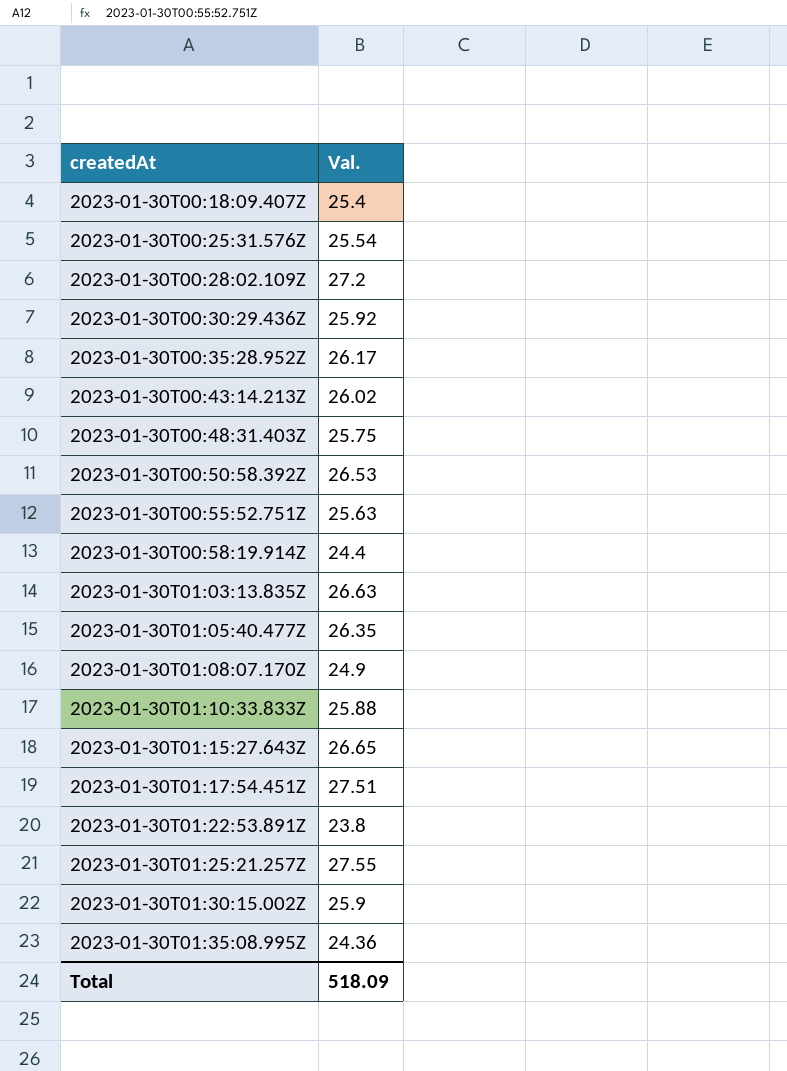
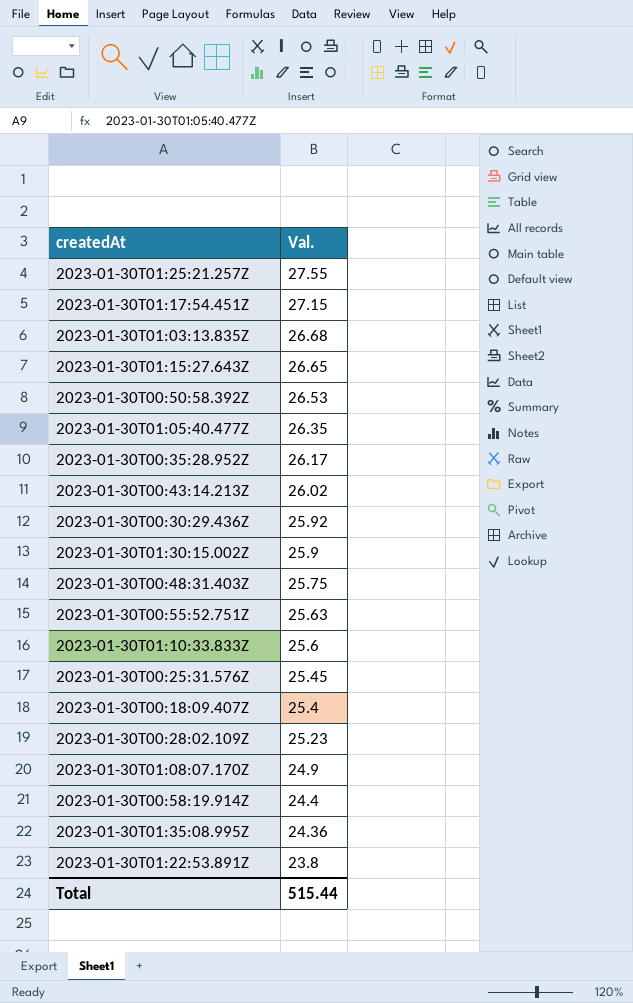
row order: createdAt ascending -> Val. descending
2023-01-30T01:17:54.451Z | Val.: 27.51 -> 27.15
2023-01-30T01:03:13.835Z | Val.: 26.63 -> 26.68
2023-01-30T01:10:33.833Z | Val.: 25.88 -> 25.6
2023-01-30T00:25:31.576Z | Val.: 25.54 -> 25.45
2023-01-30T00:28:02.109Z | Val.: 27.2 -> 25.23
Total | Val.: 518.09 -> 515.44

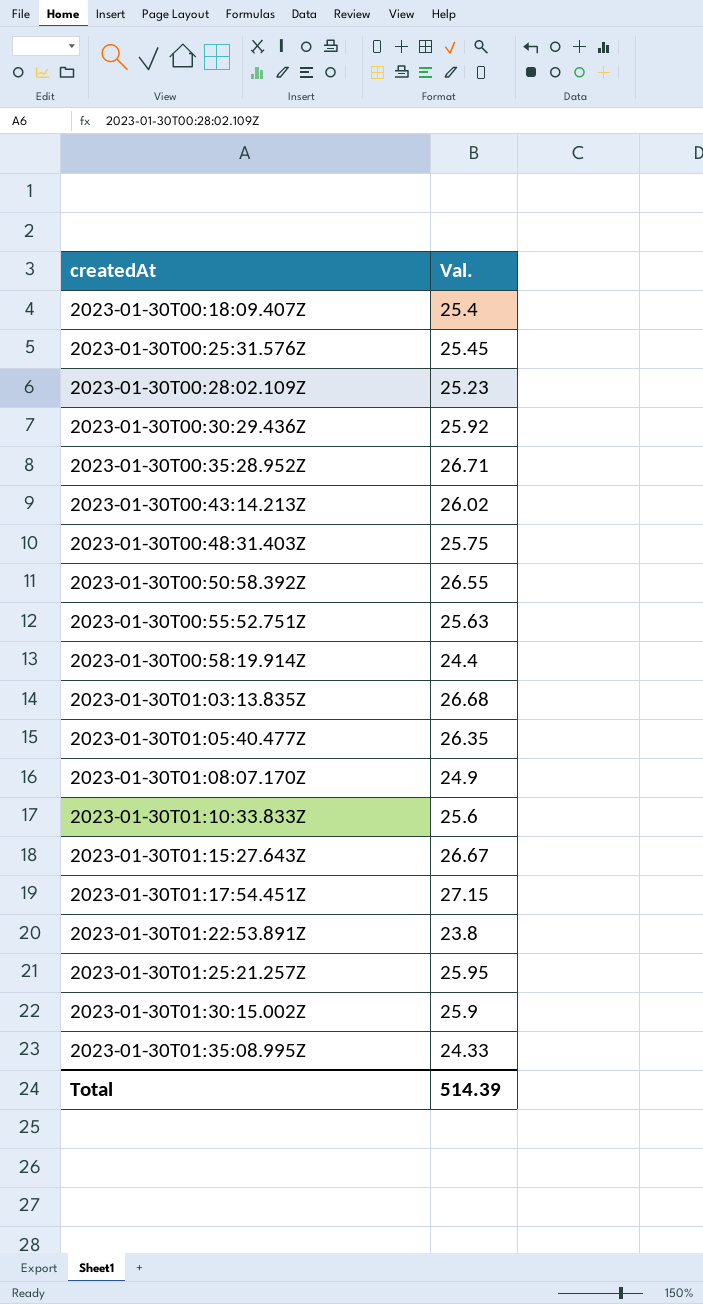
row order: Val. descending -> createdAt ascending
2023-01-30T00:35:28.952Z | Val.: 26.17 -> 26.71
2023-01-30T00:50:58.392Z | Val.: 26.53 -> 26.55
2023-01-30T01:15:27.643Z | Val.: 26.65 -> 26.67
2023-01-30T01:25:21.257Z | Val.: 27.55 -> 25.95
2023-01-30T01:35:08.995Z | Val.: 24.36 -> 24.33
Total | Val.: 515.44 -> 514.39

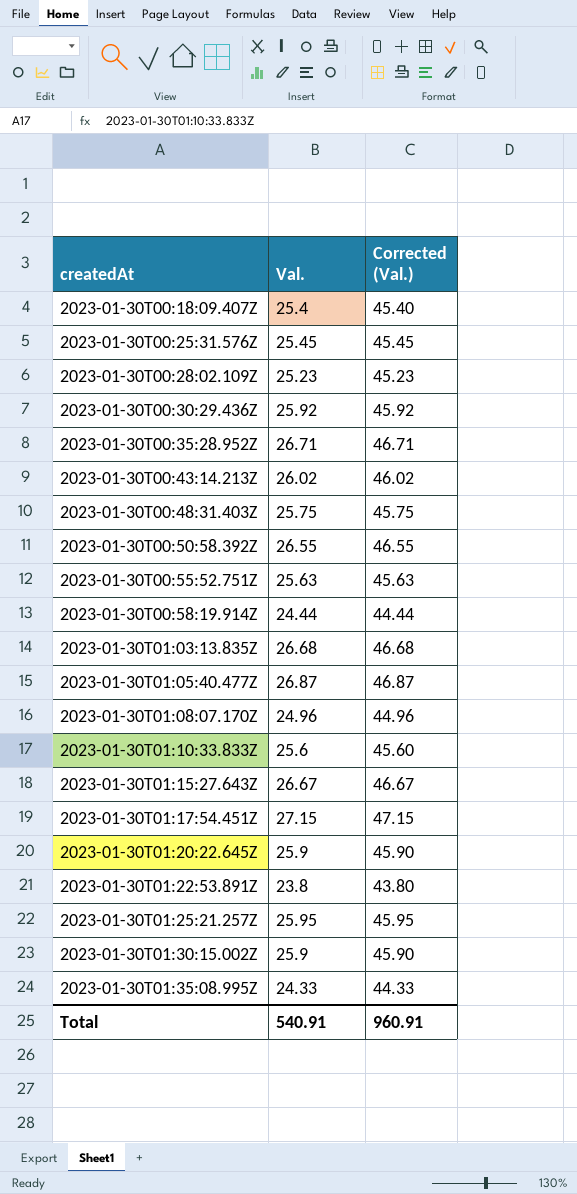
column Corrected (Val.) | formula: none -> [Val.] + 20
2023-01-30T00:58:19.914Z | Val.: 24.4 -> 24.44
2023-01-30T01:05:40.477Z | Val.: 26.35 -> 26.87
2023-01-30T01:08:07.170Z | Val.: 24.9 -> 24.96
row 2023-01-30T01:20:22.645Z: none -> 25.9 | 45.90
Total | Val.: 514.39 -> 540.91

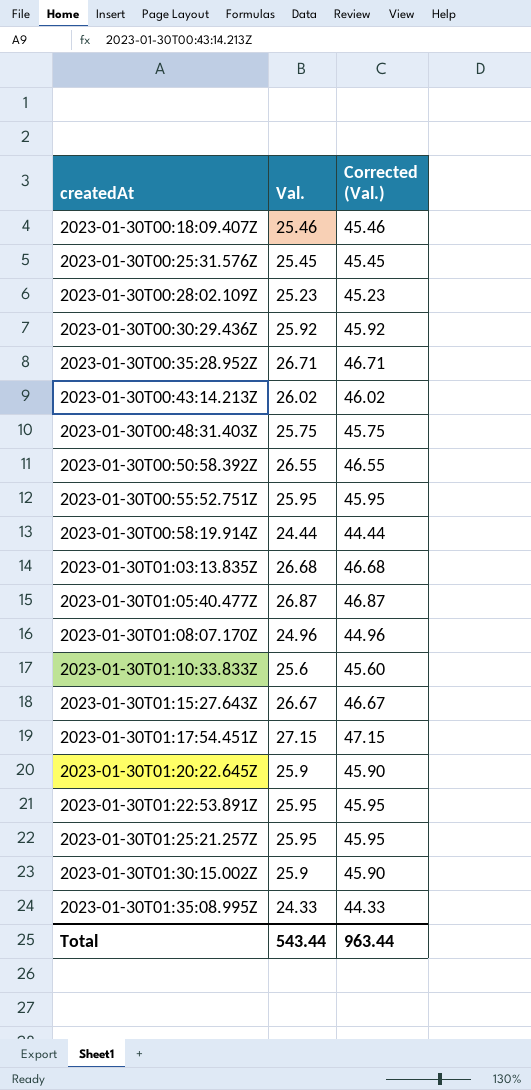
2023-01-30T00:18:09.407Z | Val.: 25.4 -> 25.46
2023-01-30T00:18:09.407Z | Corrected (Val.): 45.40 -> 45.46
2023-01-30T00:55:52.751Z | Val.: 25.63 -> 25.95
2023-01-30T00:55:52.751Z | Corrected (Val.): 45.63 -> 45.95
2023-01-30T01:22:53.891Z | Val.: 23.8 -> 25.95
2023-01-30T01:22:53.891Z | Corrected (Val.): 43.80 -> 45.95
Total | Val.: 540.91 -> 543.44
Total | Corrected (Val.): 960.91 -> 963.44

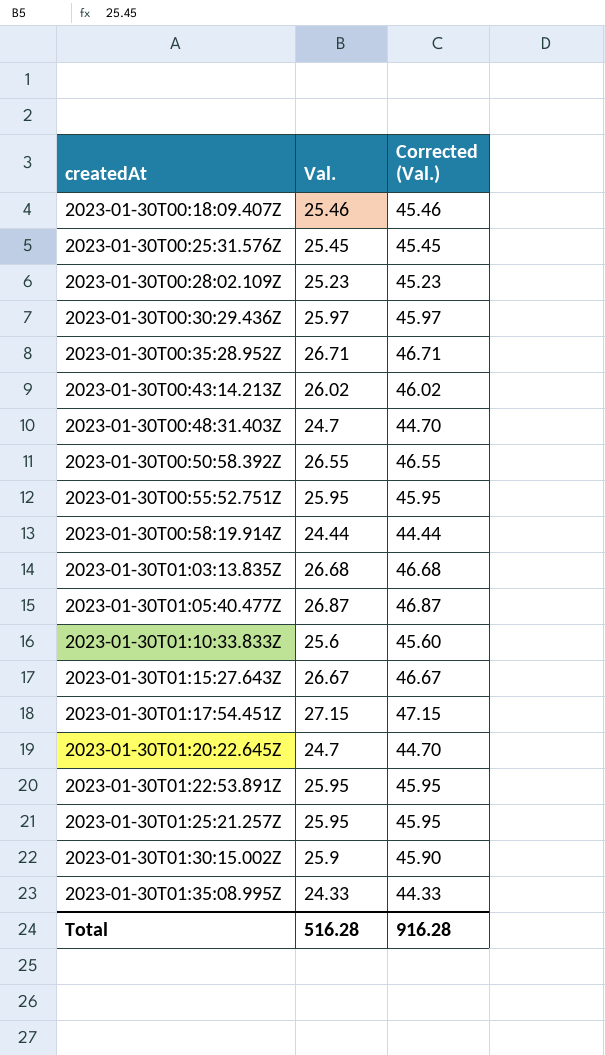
row 2023-01-30T01:08:07.170Z: 24.96 | 44.96 -> none
2023-01-30T00:30:29.436Z | Val.: 25.92 -> 25.97
2023-01-30T00:30:29.436Z | Corrected (Val.): 45.92 -> 45.97
2023-01-30T00:48:31.403Z | Val.: 25.75 -> 24.7
2023-01-30T00:48:31.403Z | Corrected (Val.): 45.75 -> 44.70
2023-01-30T01:20:22.645Z | Val.: 25.9 -> 24.7
2023-01-30T01:20:22.645Z | Corrected (Val.): 45.90 -> 44.70
Total | Val.: 543.44 -> 516.28
Total | Corrected (Val.): 963.44 -> 916.28

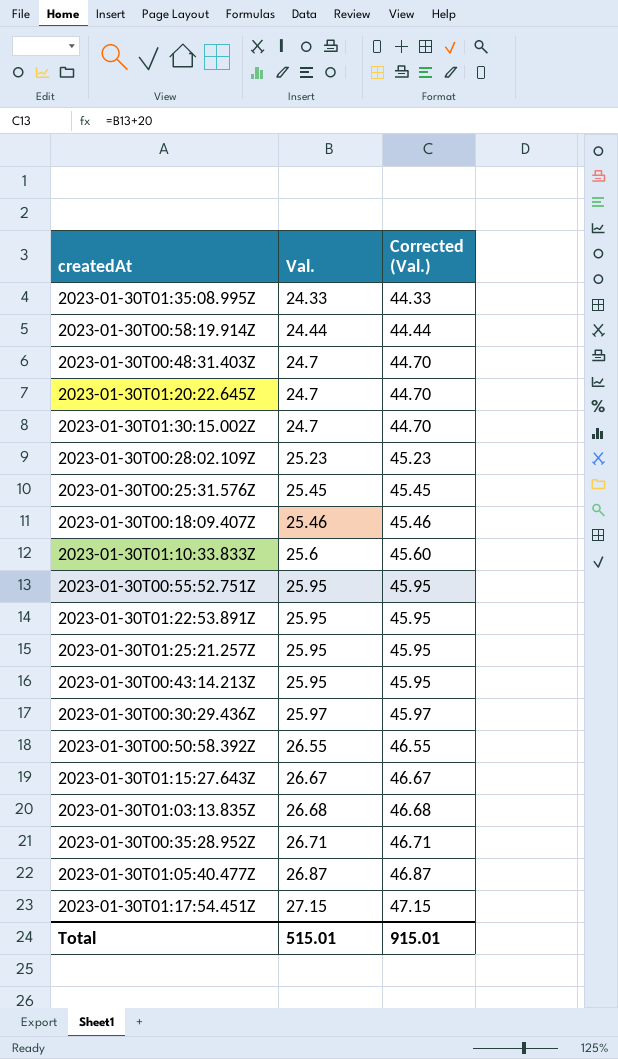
row order: createdAt ascending -> Val. ascending
2023-01-30T01:30:15.002Z | Val.: 25.9 -> 24.7
2023-01-30T01:30:15.002Z | Corrected (Val.): 45.90 -> 44.70
2023-01-30T00:43:14.213Z | Val.: 26.02 -> 25.95
2023-01-30T00:43:14.213Z | Corrected (Val.): 46.02 -> 45.95
Total | Val.: 516.28 -> 515.01
Total | Corrected (Val.): 916.28 -> 915.01

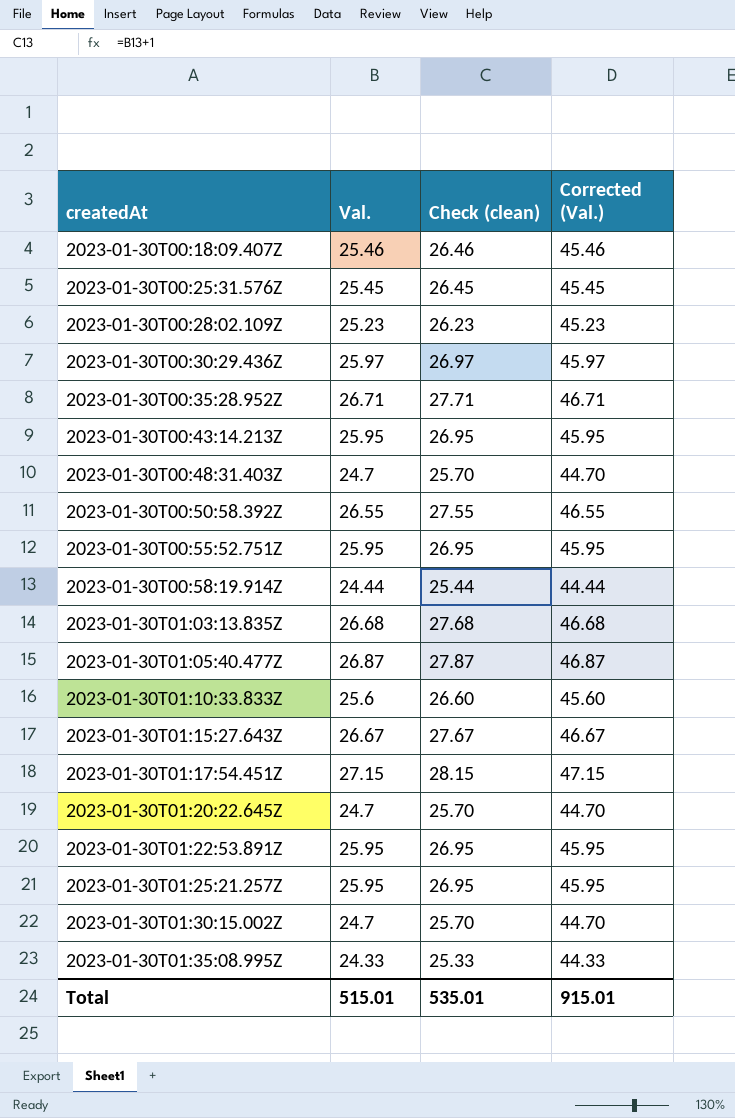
row order: Val. ascending -> createdAt ascending
column Check (clean) | formula: none -> [Val.] + 1

